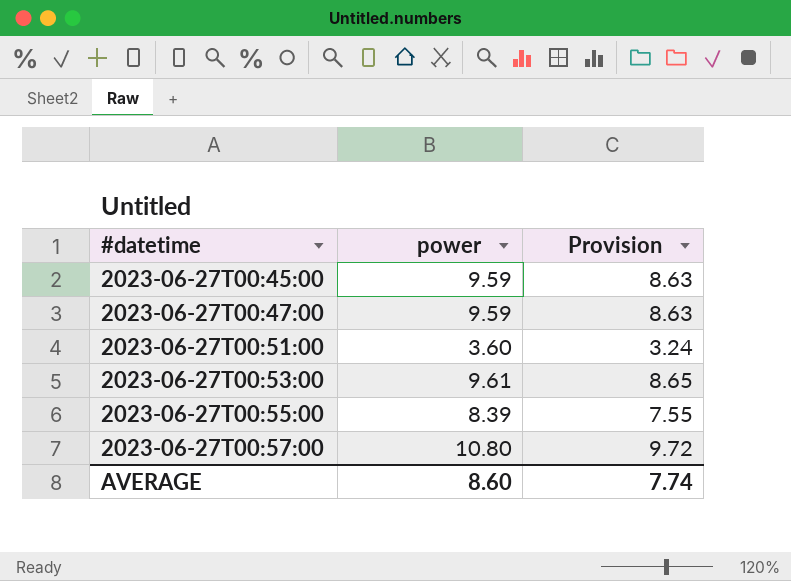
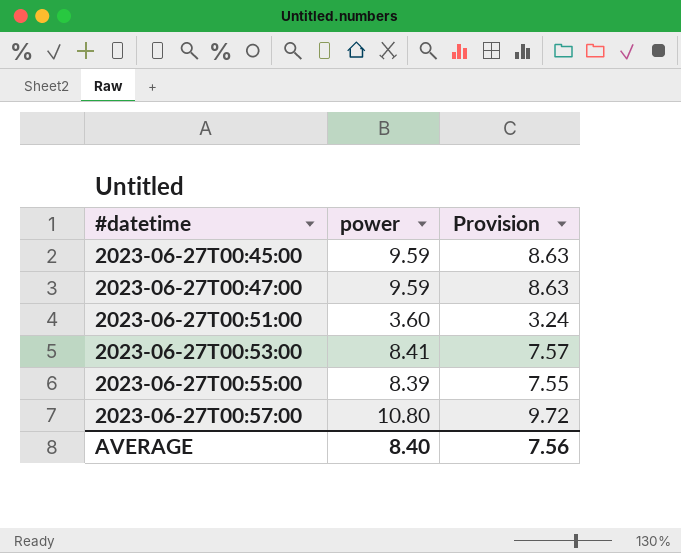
2023-06-27T00:53:00 | power: 9.61 -> 8.41
2023-06-27T00:53:00 | Provision: 8.65 -> 7.57
AVERAGE | power: 8.60 -> 8.40
AVERAGE | Provision: 7.74 -> 7.56

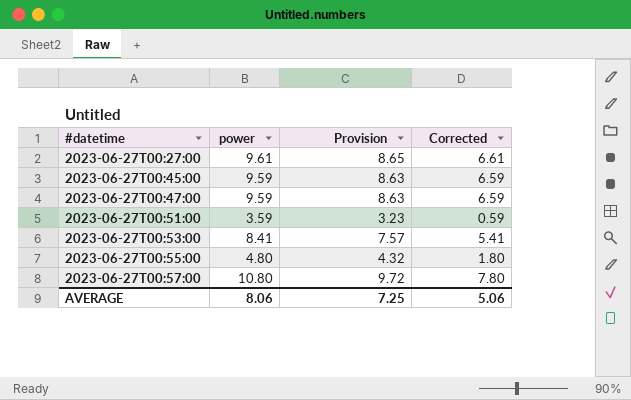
column Corrected | formula: none -> [power] - 3
row 2023-06-27T00:27:00: none -> 9.61 | 8.65 | 6.61
2023-06-27T00:51:00 | power: 3.60 -> 3.59
2023-06-27T00:51:00 | Provision: 3.24 -> 3.23
2023-06-27T00:55:00 | power: 8.39 -> 4.80
2023-06-27T00:55:00 | Provision: 7.55 -> 4.32
AVERAGE | power: 8.40 -> 8.06
AVERAGE | Provision: 7.56 -> 7.25

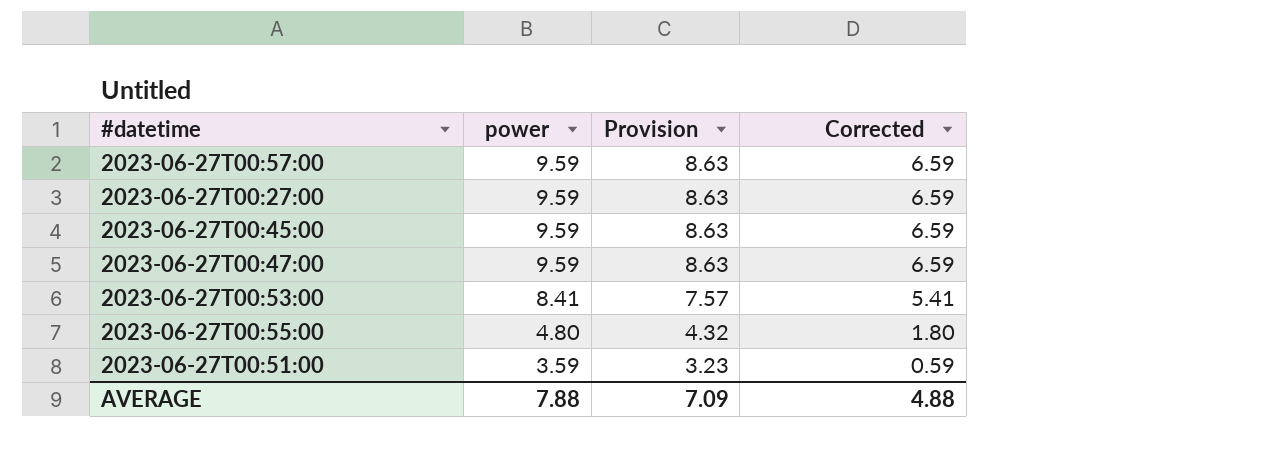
row order: #datetime ascending -> power descending
2023-06-27T00:57:00 | power: 10.80 -> 9.59
2023-06-27T00:57:00 | Provision: 9.72 -> 8.63
2023-06-27T00:57:00 | Corrected: 7.80 -> 6.59
2023-06-27T00:27:00 | power: 9.61 -> 9.59
2023-06-27T00:27:00 | Provision: 8.65 -> 8.63
2023-06-27T00:27:00 | Corrected: 6.61 -> 6.59
AVERAGE | power: 8.06 -> 7.88
AVERAGE | Provision: 7.25 -> 7.09
AVERAGE | Corrected: 5.06 -> 4.88

